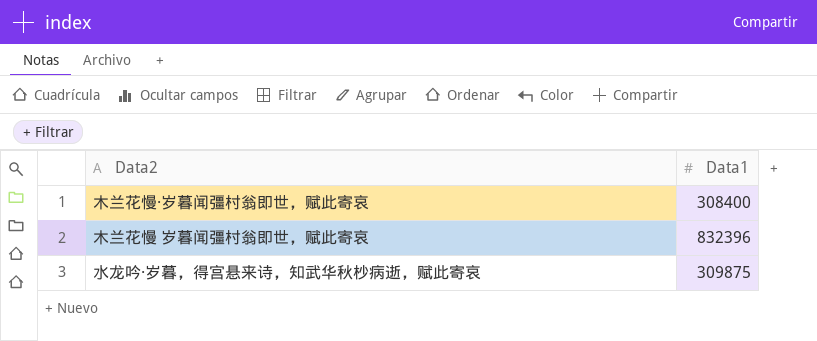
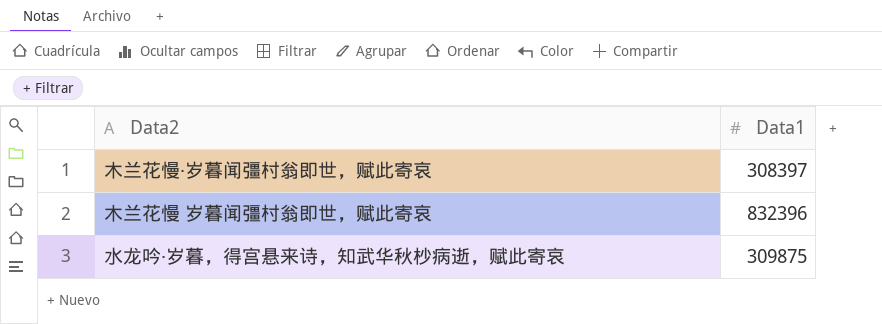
木兰花慢·岁暮闻彊村翁即世，赋此寄哀 | Data1: 308400 -> 308397

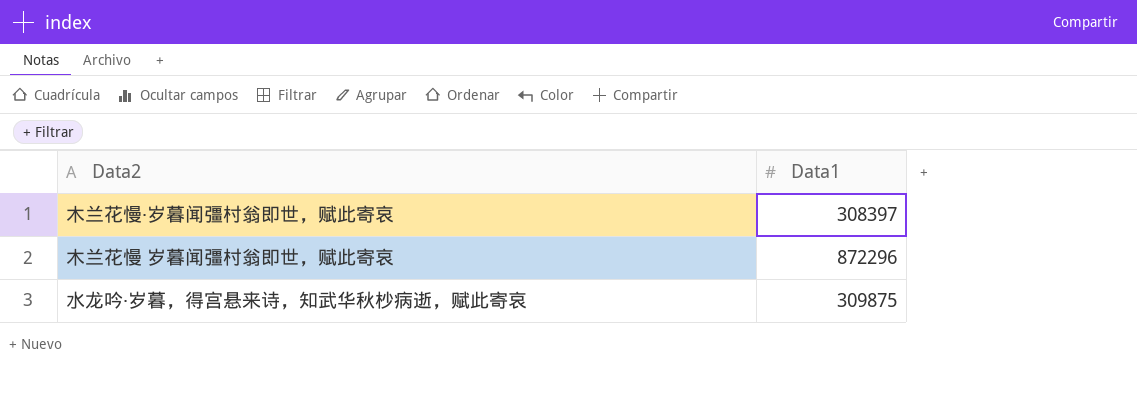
木兰花慢 岁暮闻彊村翁即世，赋此寄哀 | Data1: 832396 -> 872296

